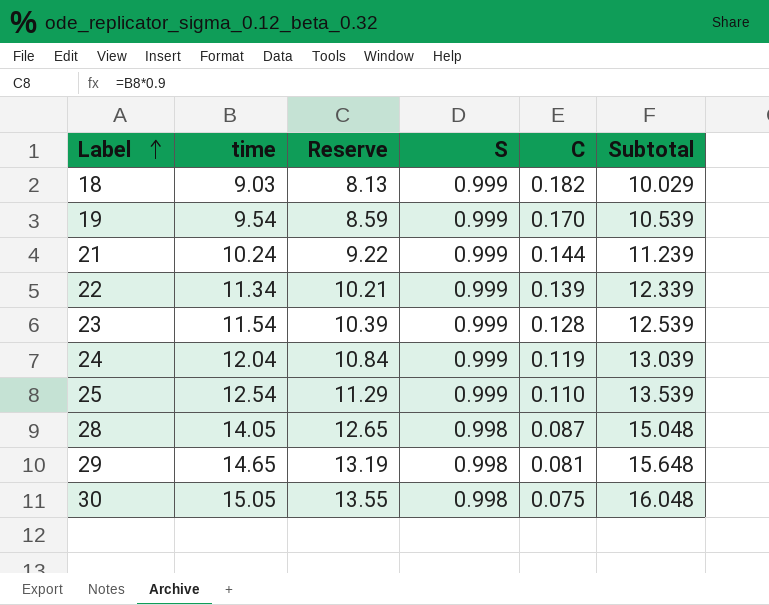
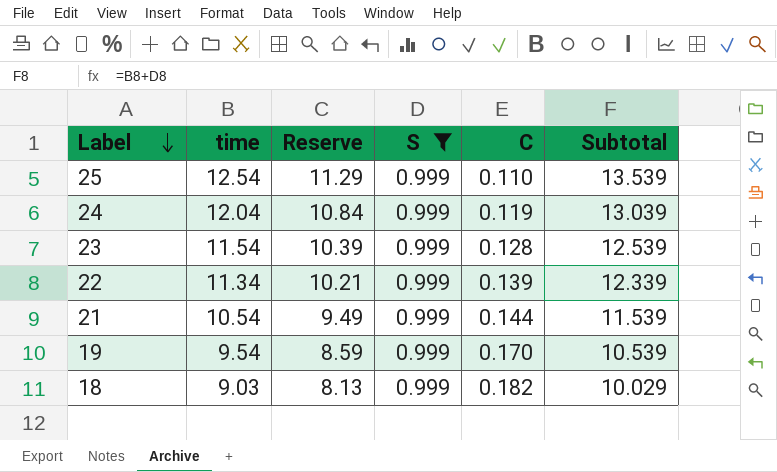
filter: none -> S = 0.999
row order: Label ascending -> Label descending
21 | time: 10.24 -> 10.54
21 | Reserve: 9.22 -> 9.49
21 | Subtotal: 11.239 -> 11.539

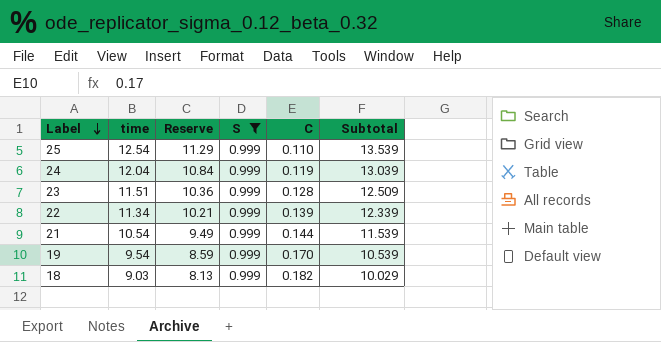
23 | time: 11.54 -> 11.51
23 | Reserve: 10.39 -> 10.36
23 | Subtotal: 12.539 -> 12.509

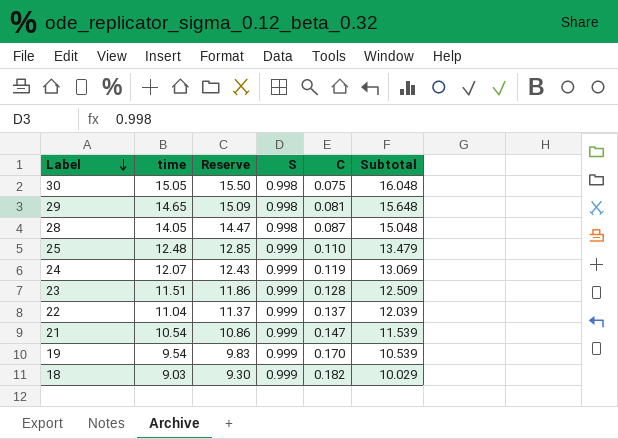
filter: S = 0.999 -> none
column Reserve | formula: [time] * 0.9 -> [time] * 1.03
25 | time: 12.54 -> 12.48
25 | Subtotal: 13.539 -> 13.479
24 | time: 12.04 -> 12.07
24 | Subtotal: 13.039 -> 13.069
22 | time: 11.34 -> 11.04
22 | C: 0.139 -> 0.137
22 | Subtotal: 12.339 -> 12.039
21 | C: 0.144 -> 0.147

